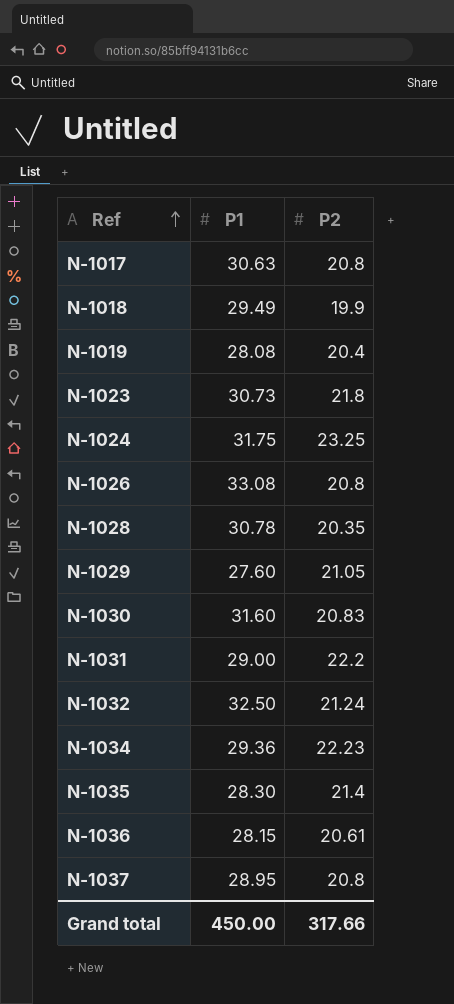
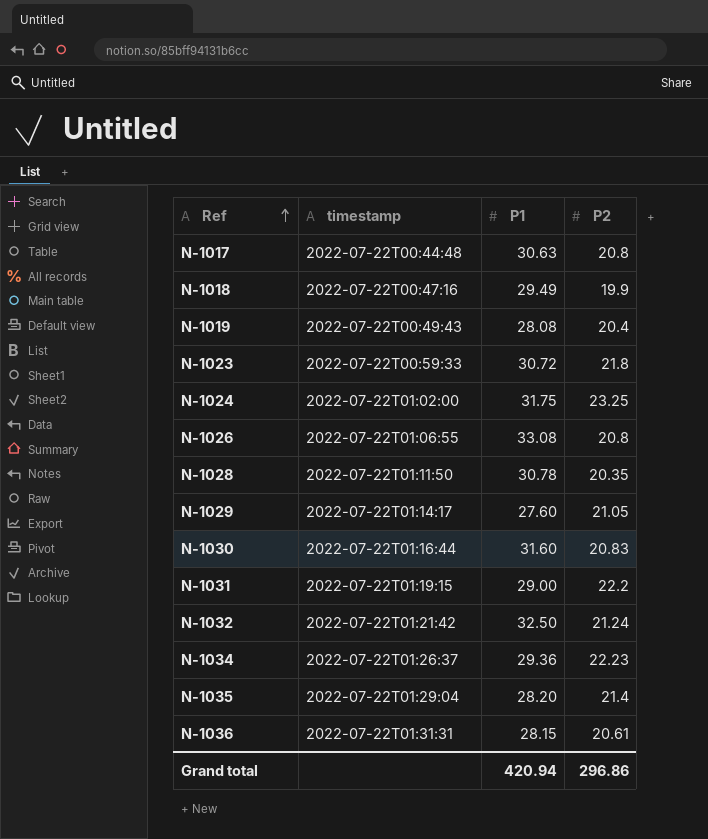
column timestamp | position: none -> 2
row N-1037: 28.95 | 20.8 -> none
N-1023 | P1: 30.73 -> 30.72
N-1035 | P1: 28.30 -> 28.20
Grand total | P1: 450.00 -> 420.94
Grand total | P2: 317.66 -> 296.86

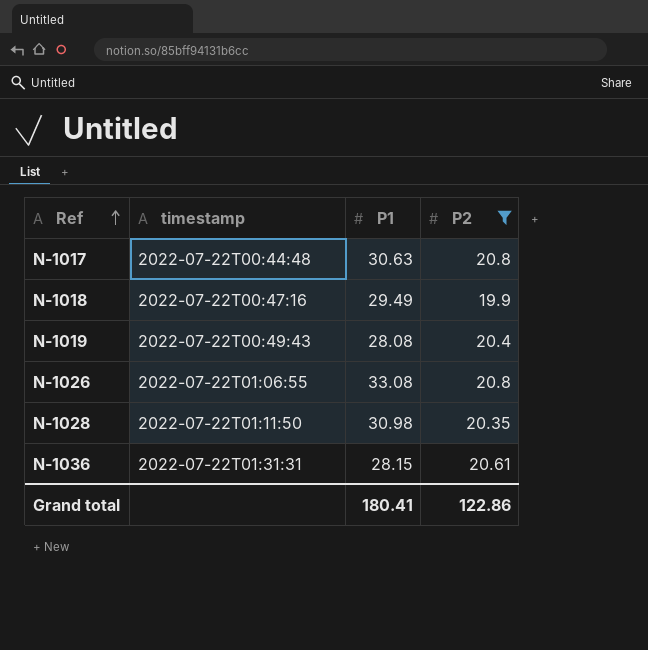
filter: none -> P2 <= 20.8
N-1028 | P1: 30.78 -> 30.98
Grand total | P1: 420.94 -> 180.41
Grand total | P2: 296.86 -> 122.86

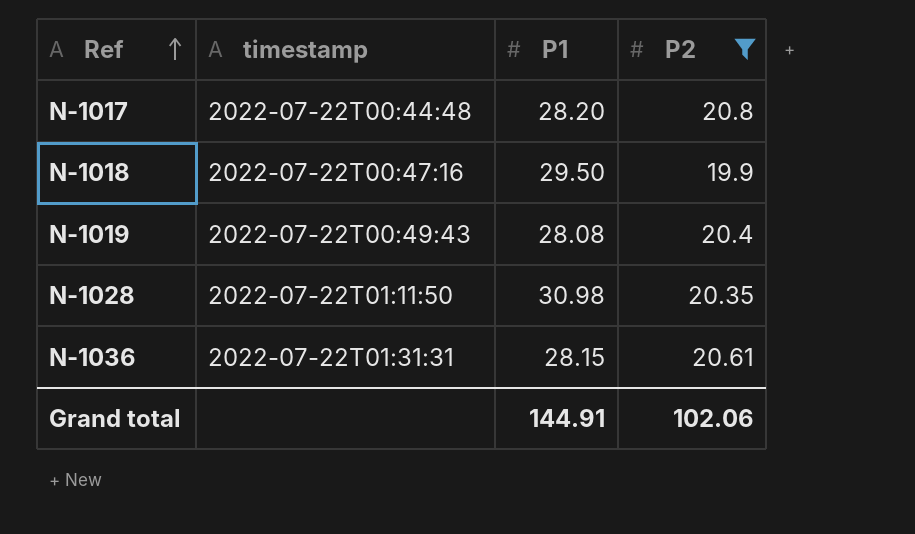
row N-1026: 2022-07-22T01:06:55 | 33.08 | 20.8 -> none
N-1017 | P1: 30.63 -> 28.20
N-1018 | P1: 29.49 -> 29.50
Grand total | P1: 180.41 -> 144.91
Grand total | P2: 122.86 -> 102.06

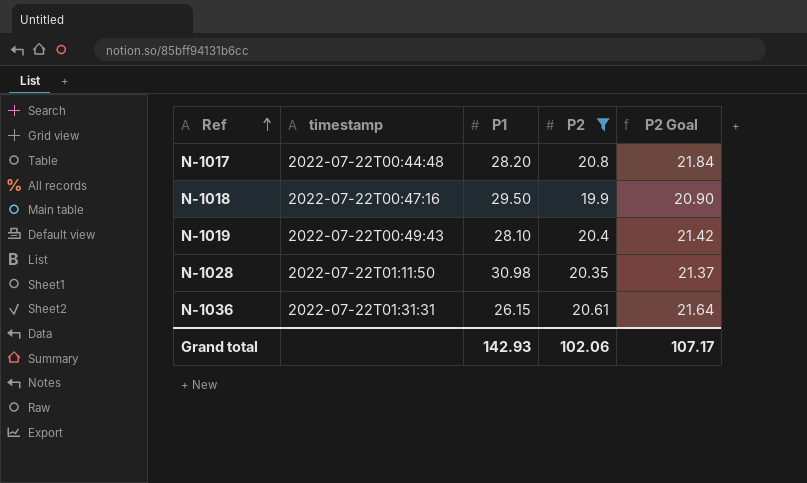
column P2 Goal | formula: none -> [P2] * 1.05
N-1019 | P1: 28.08 -> 28.10
N-1036 | P1: 28.15 -> 26.15
Grand total | P1: 144.91 -> 142.93

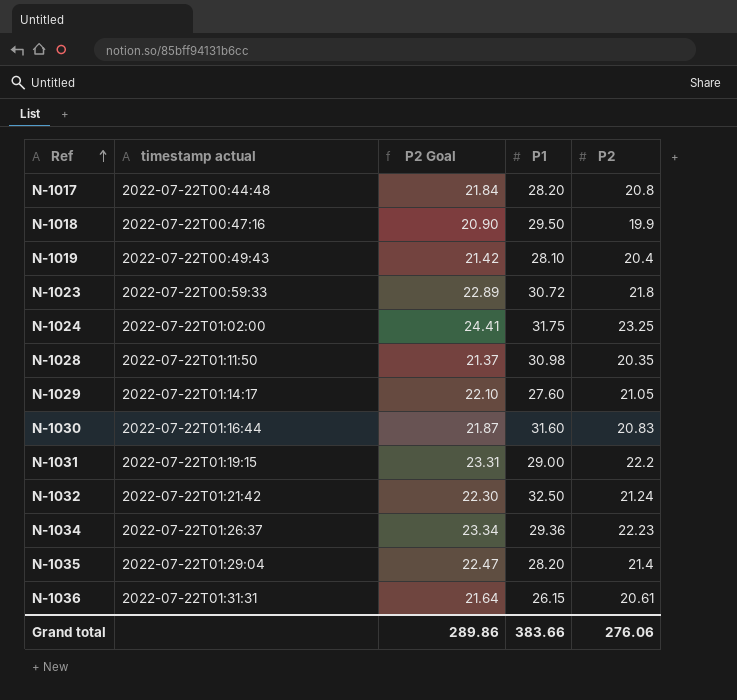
filter: P2 <= 20.8 -> none
column name: timestamp -> timestamp actual
column P2 Goal | position: 5 -> 3
Grand total | P2 Goal: 107.17 -> 289.86
Grand total | P1: 142.93 -> 383.66
Grand total | P2: 102.06 -> 276.06

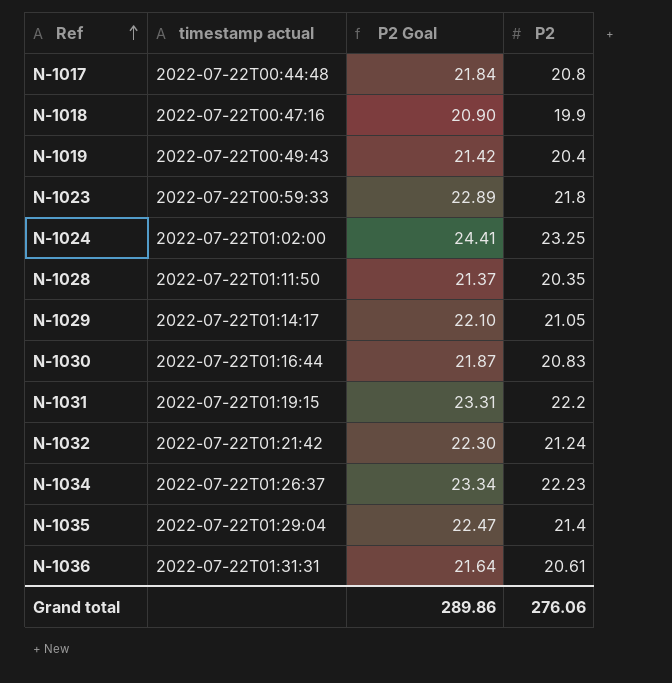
column P1 | position: 4 -> none

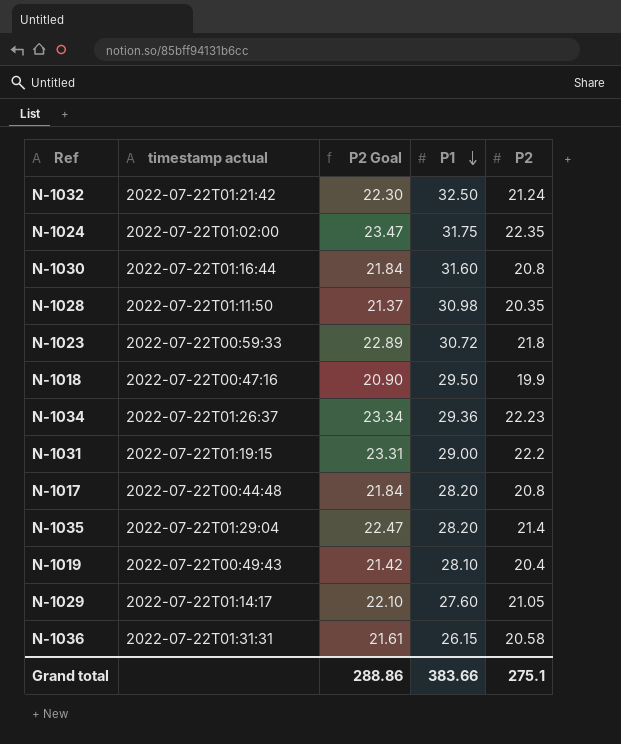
row order: Ref ascending -> P1 descending
column P1 | position: none -> 4
N-1024 | P2 Goal: 24.41 -> 23.47
N-1024 | P2: 23.25 -> 22.35
N-1030 | P2 Goal: 21.87 -> 21.84
N-1030 | P2: 20.83 -> 20.8
N-1036 | P2 Goal: 21.64 -> 21.61
N-1036 | P2: 20.61 -> 20.58
Grand total | P2 Goal: 289.86 -> 288.86
Grand total | P2: 276.06 -> 275.1

